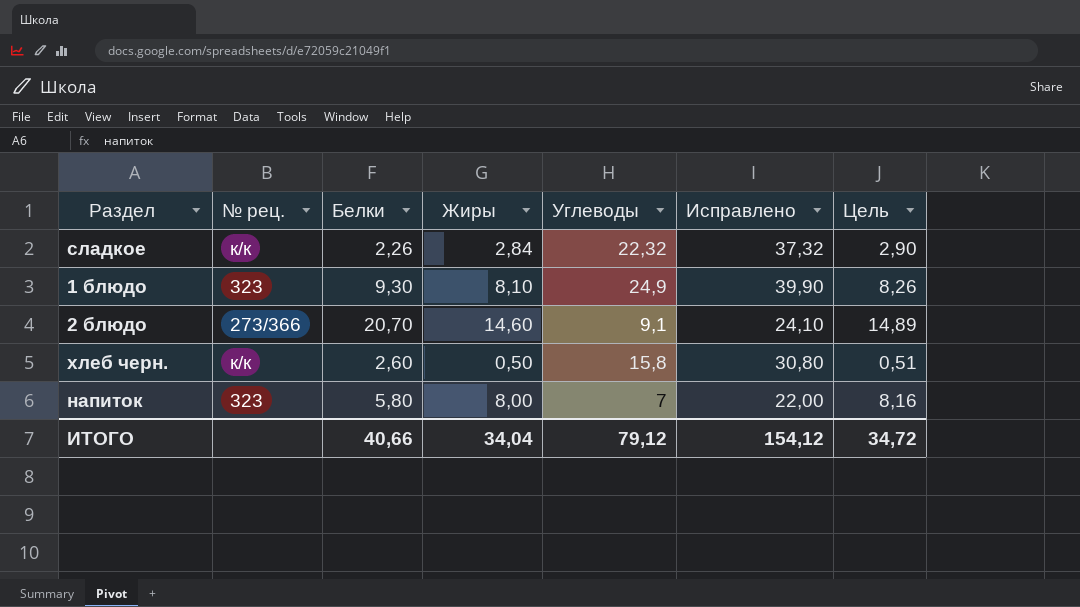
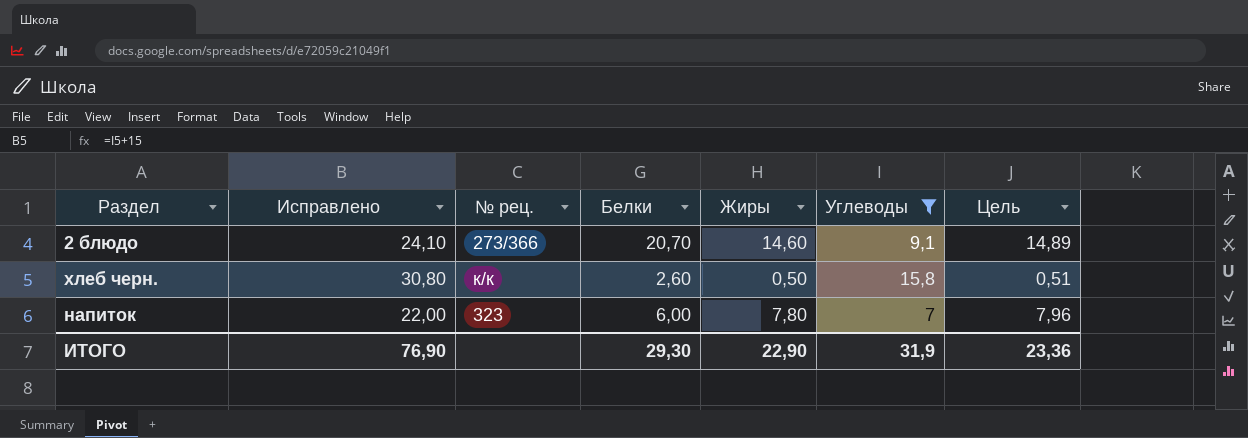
filter: none -> Углеводы <= 15,8
column Исправлено | position: 6 -> 2
напиток | Белки: 5,80 -> 6,00
напиток | Жиры: 8,00 -> 7,80
напиток | Цель: 8,16 -> 7,96
ИТОГО | Исправлено: 154,12 -> 76,90
ИТОГО | Белки: 40,66 -> 29,30
ИТОГО | Жиры: 34,04 -> 22,90
ИТОГО | Углеводы: 79,12 -> 31,9
ИТОГО | Цель: 34,72 -> 23,36

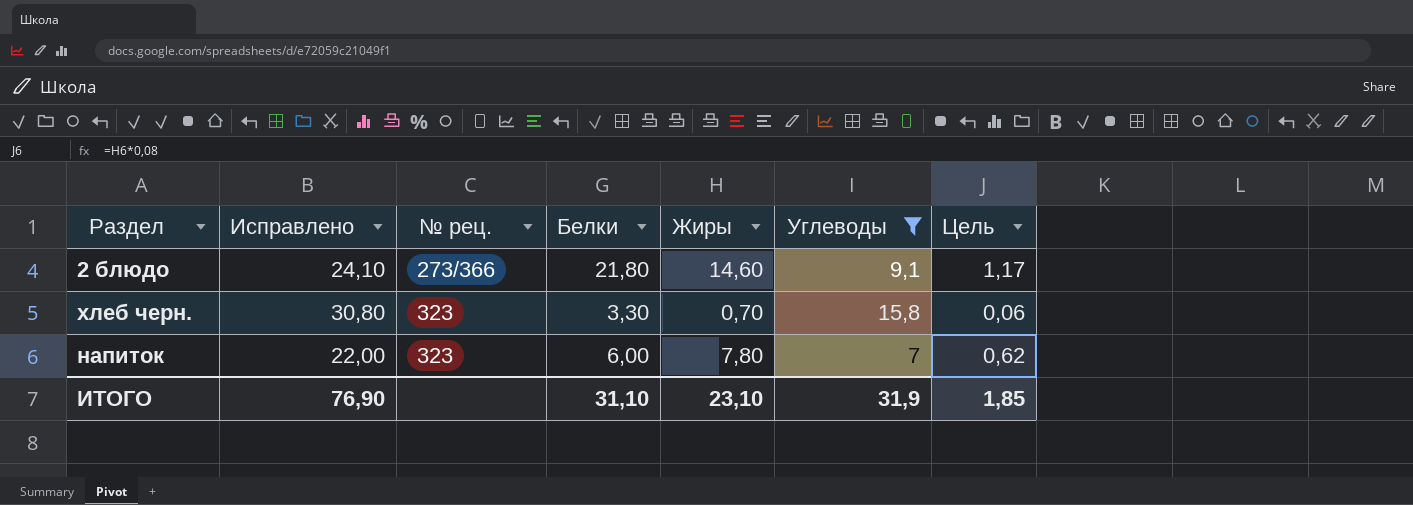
column Цель | formula: [Жиры] * 1,02 -> [Жиры] * 0,08
2 блюдо | Белки: 20,70 -> 21,80
хлеб черн. | № рец.: к/к -> 323
хлеб черн. | Белки: 2,60 -> 3,30
хлеб черн. | Жиры: 0,50 -> 0,70
ИТОГО | Белки: 29,30 -> 31,10
ИТОГО | Жиры: 22,90 -> 23,10
ИТОГО | Цель: 23,36 -> 1,85

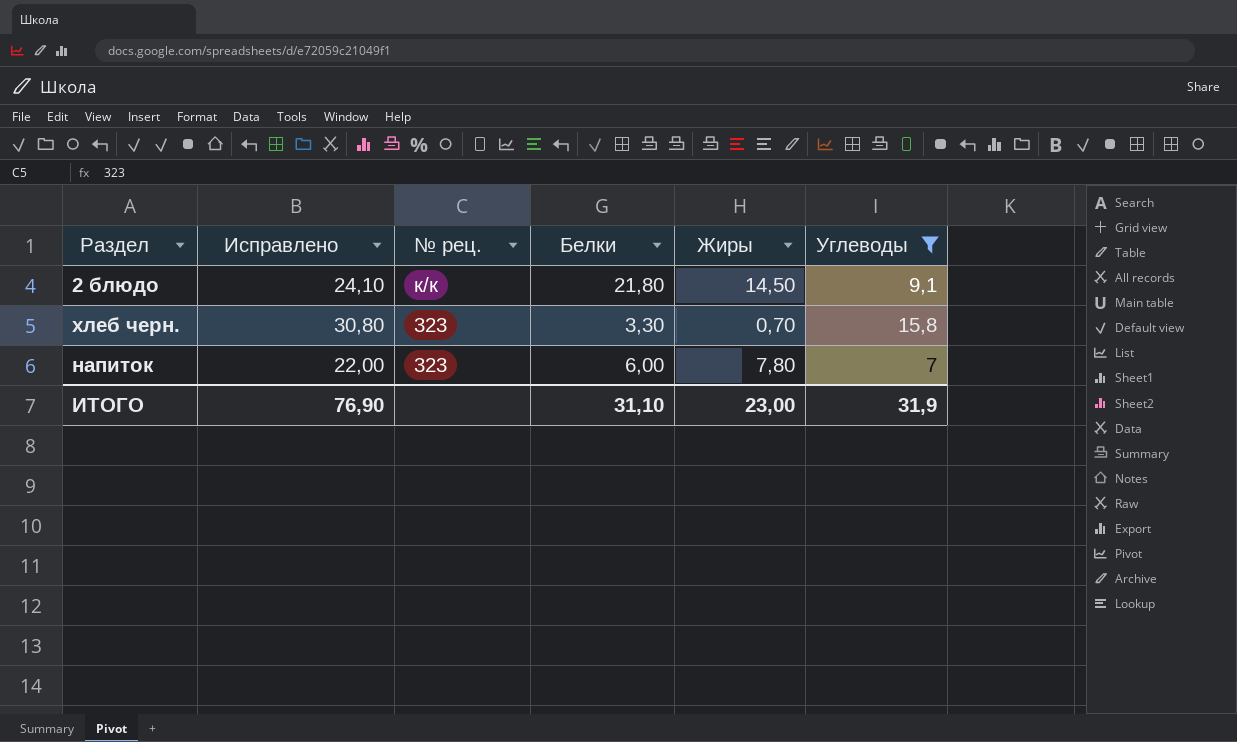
column Цель | formula: [Жиры] * 0,08 -> none
2 блюдо | № рец.: 273/366 -> к/к
2 блюдо | Жиры: 14,60 -> 14,50
ИТОГО | Жиры: 23,10 -> 23,00

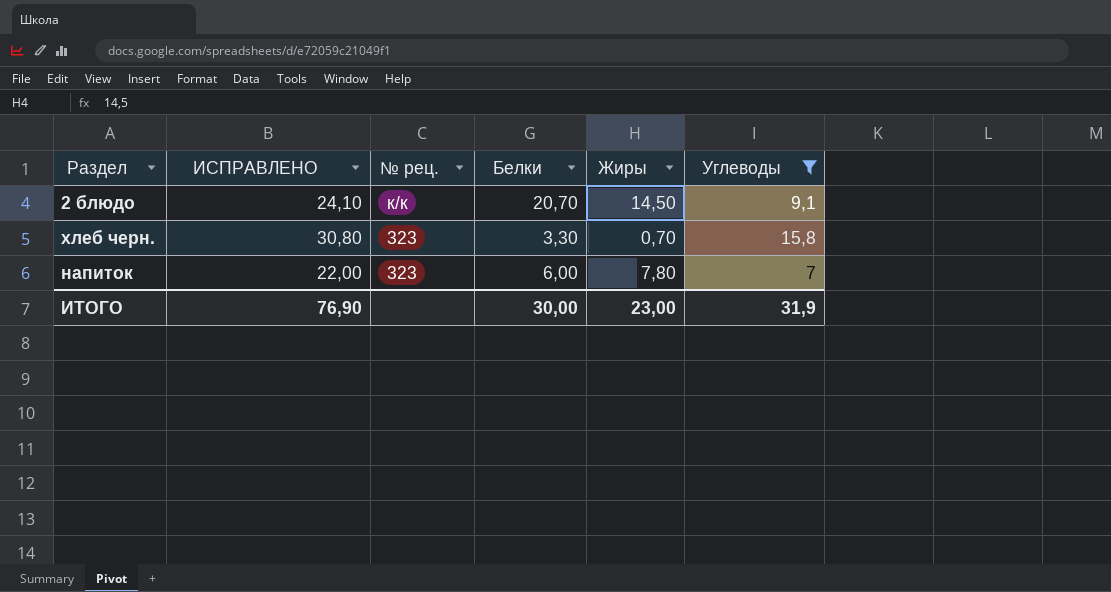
column name: Исправлено -> ИСПРАВЛЕНО
2 блюдо | Белки: 21,80 -> 20,70
ИТОГО | Белки: 31,10 -> 30,00

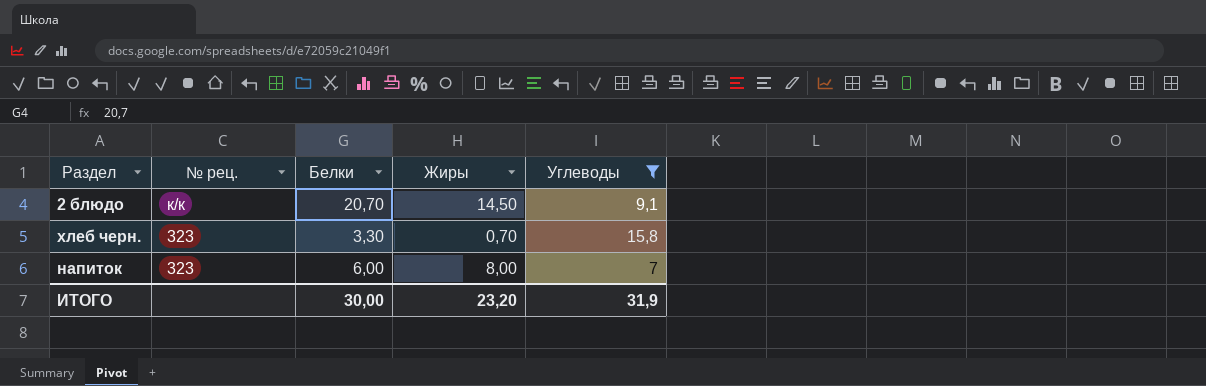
column ИСПРАВЛЕНО | formula: [Углеводы] + 15 -> none
напиток | Жиры: 7,80 -> 8,00
ИТОГО | Жиры: 23,00 -> 23,20

